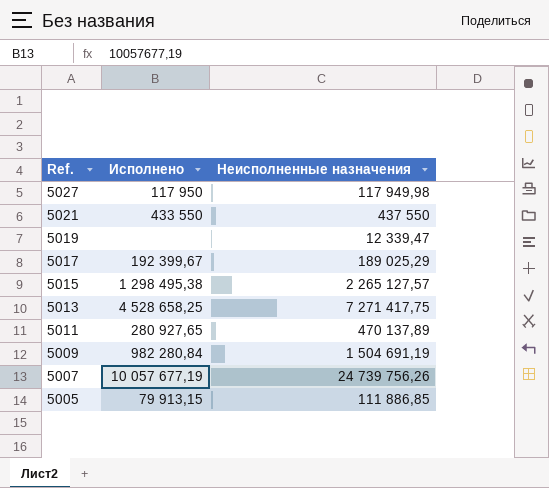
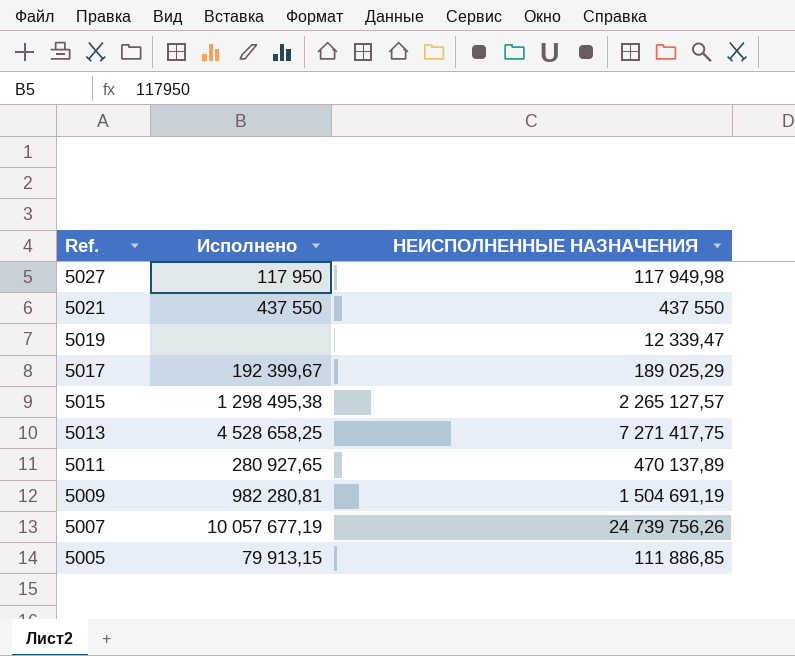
column name: Неисполненные назначения -> НЕИСПОЛНЕННЫЕ НАЗНАЧЕНИЯ
5021 | Исполнено: 433 550 -> 437 550
5009 | Исполнено: 982 280,84 -> 982 280,81

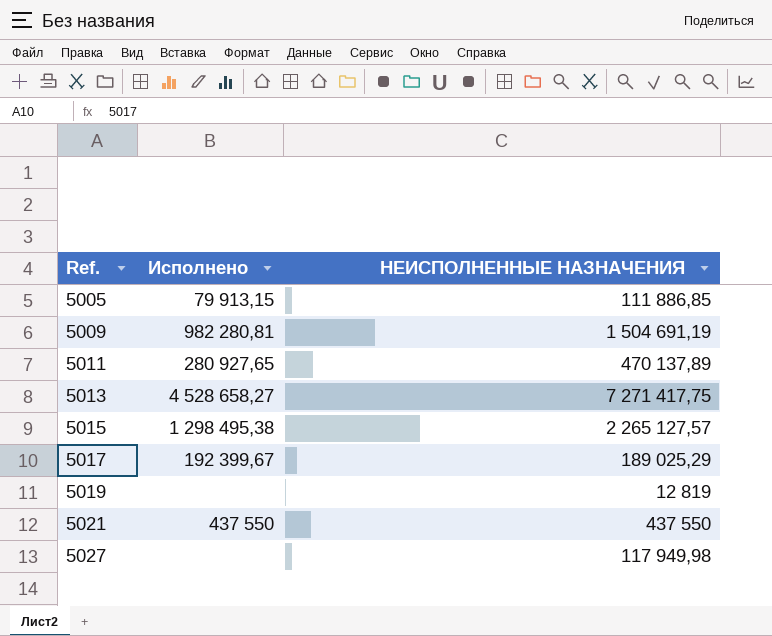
row order: Ref. descending -> Ref. ascending
row 5007: 10 057 677,19 | 24 739 756,26 -> none
5013 | Исполнено: 4 528 658,25 -> 4 528 658,27
5019 | НЕИСПОЛНЕННЫЕ НАЗНАЧЕНИЯ: 12 339,47 -> 12 819
5027 | Исполнено: 117 950 -> none

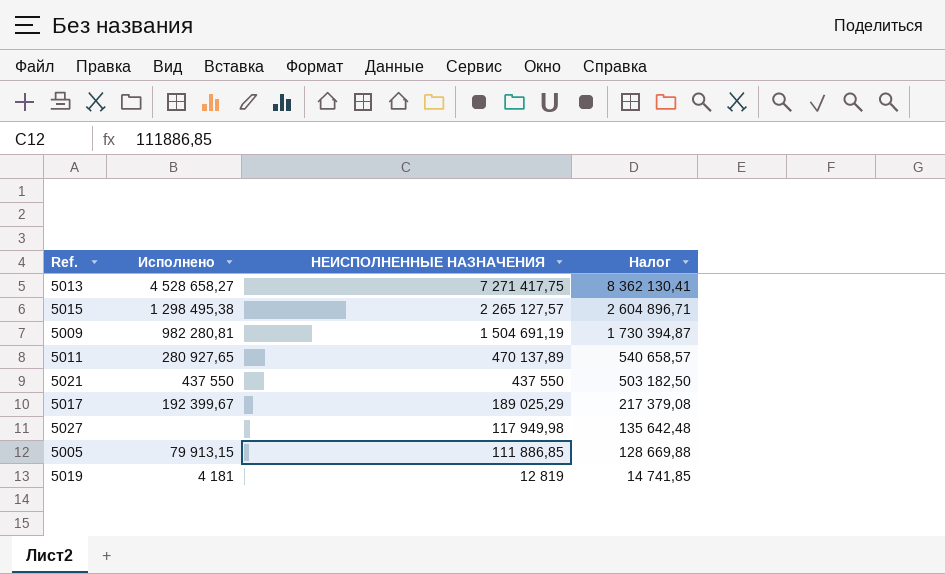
row order: Ref. ascending -> НЕИСПОЛНЕННЫЕ НАЗНАЧЕНИЯ descending
column Налог | formula: none -> [НЕИСПОЛНЕННЫЕ НАЗНАЧЕНИЯ] * 1,15
5019 | Исполнено: none -> 4 181

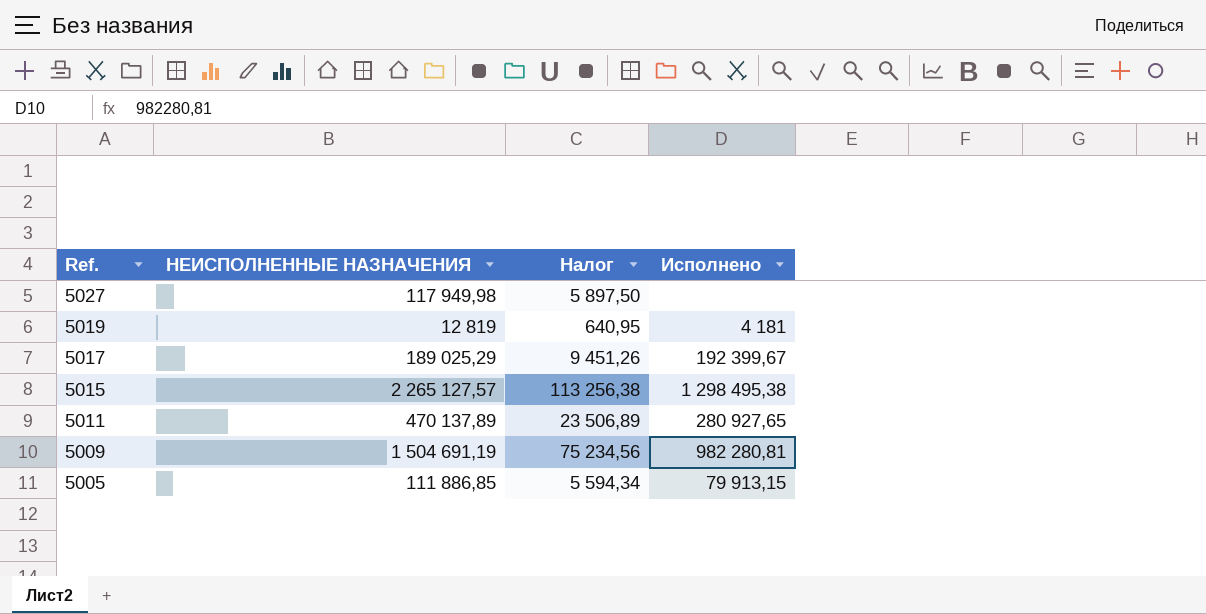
row order: НЕИСПОЛНЕННЫЕ НАЗНАЧЕНИЯ descending -> Ref. descending
column Налог | formula: [НЕИСПОЛНЕННЫЕ НАЗНАЧЕНИЯ] * 1,15 -> [НЕИСПОЛНЕННЫЕ НАЗНАЧЕНИЯ] * 0,05
column Исполнено | position: 2 -> 4
row 5013: 4 528 658,27 | 7 271 417,75 | 8 362 130,41 -> none
row 5021: 437 550 | 437 550 | 503 182,50 -> none

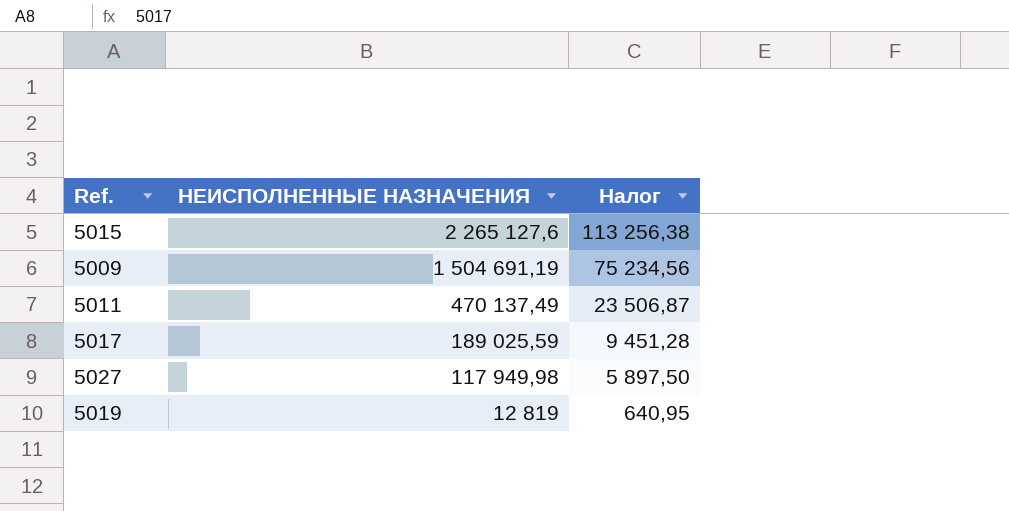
row order: Ref. descending -> НЕИСПОЛНЕННЫЕ НАЗНАЧЕНИЯ descending
column Исполнено | position: 4 -> none
row 5005: 111 886,85 | 5 594,34 | 79 913,15 -> none
5015 | НЕИСПОЛНЕННЫЕ НАЗНАЧЕНИЯ: 2 265 127,57 -> 2 265 127,6
5011 | НЕИСПОЛНЕННЫЕ НАЗНАЧЕНИЯ: 470 137,89 -> 470 137,49
5011 | Налог: 23 506,89 -> 23 506,87
5017 | НЕИСПОЛНЕННЫЕ НАЗНАЧЕНИЯ: 189 025,29 -> 189 025,59
5017 | Налог: 9 451,26 -> 9 451,28

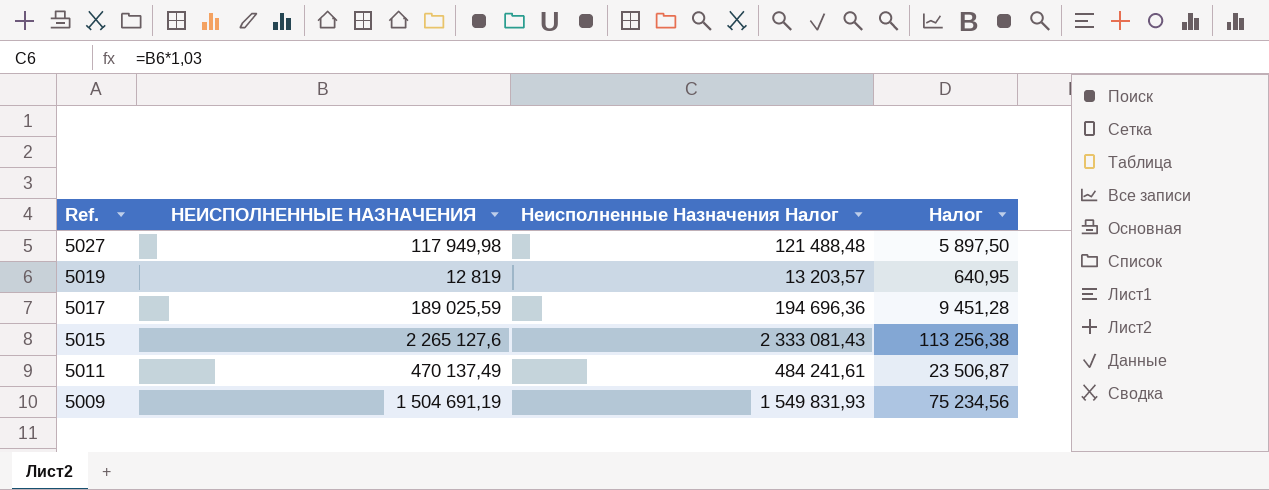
row order: НЕИСПОЛНЕННЫЕ НАЗНАЧЕНИЯ descending -> Ref. descending
column Неисполненные Назначения Налог | formula: none -> [НЕИСПОЛНЕННЫЕ НАЗНАЧЕНИЯ] * 1,03

